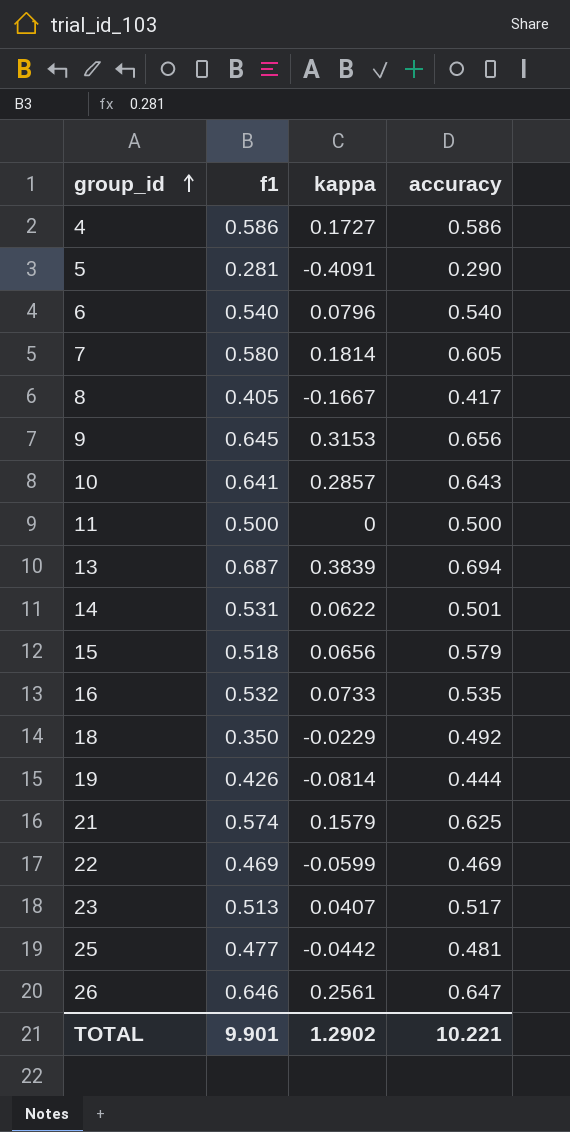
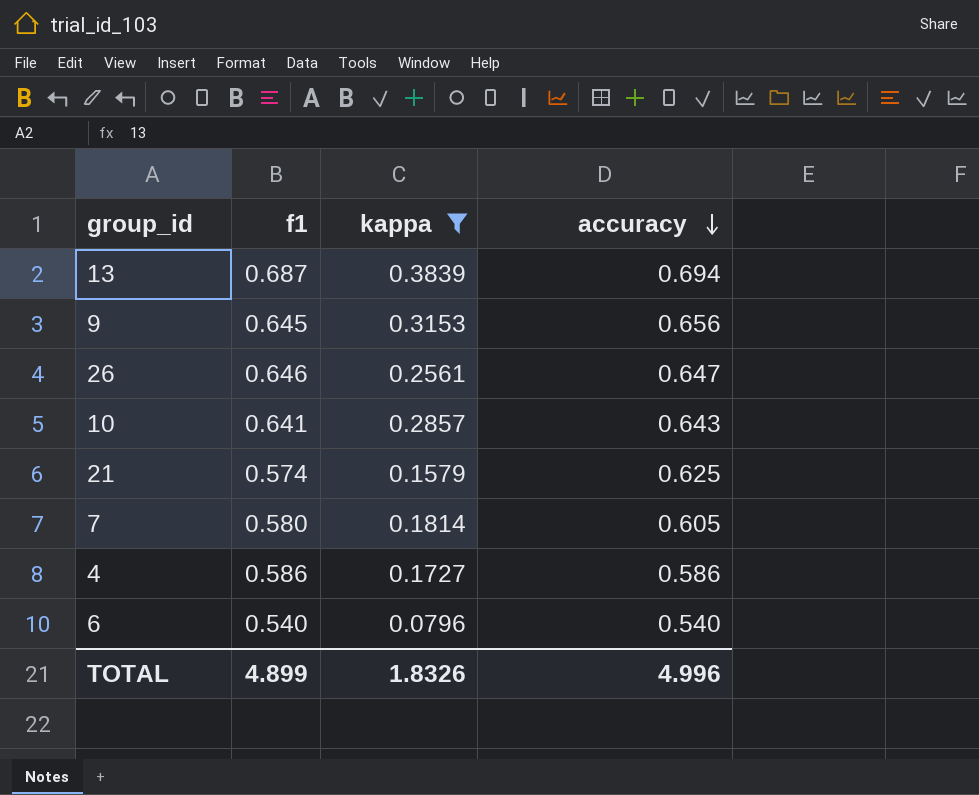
filter: none -> kappa >= 0.0796
row order: group_id ascending -> accuracy descending
TOTAL | f1: 9.901 -> 4.899
TOTAL | kappa: 1.2902 -> 1.8326
TOTAL | accuracy: 10.221 -> 4.996

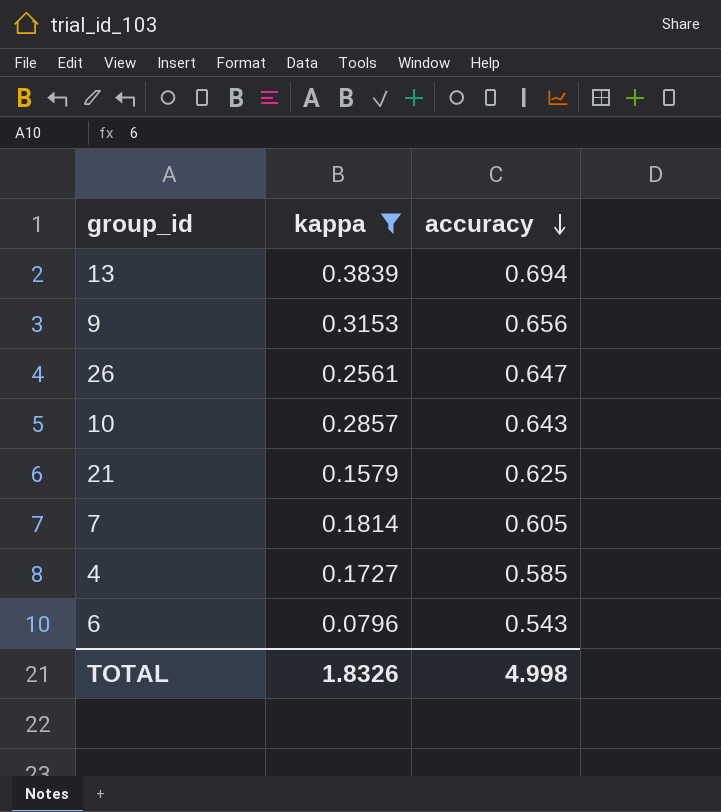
column f1 | position: 2 -> none
4 | accuracy: 0.586 -> 0.585
6 | accuracy: 0.540 -> 0.543
TOTAL | accuracy: 4.996 -> 4.998

